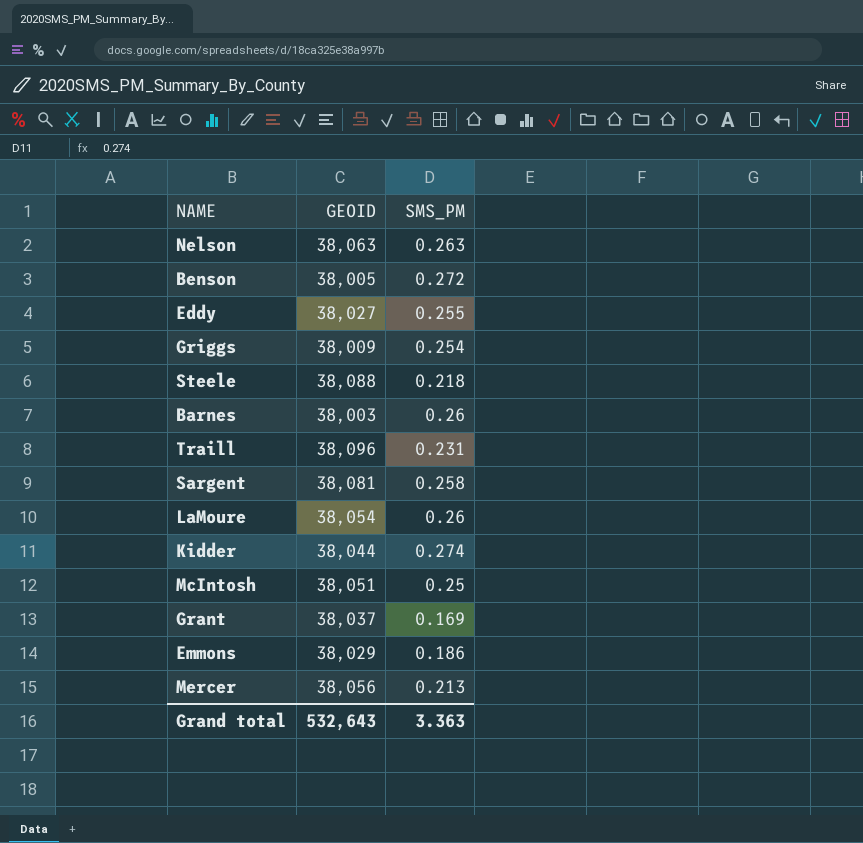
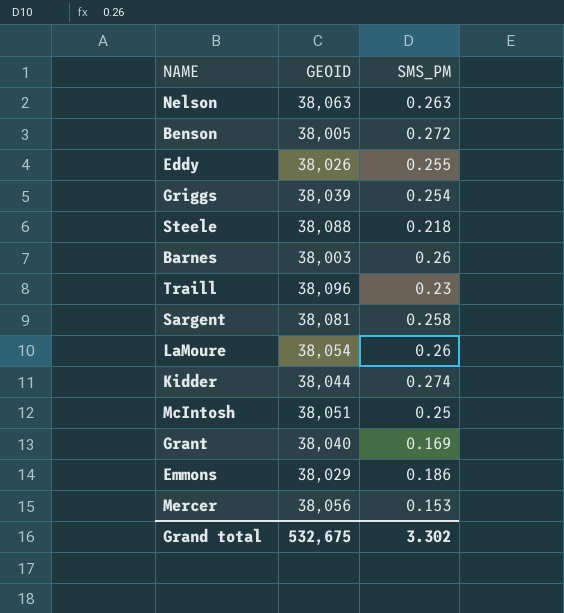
Eddy | GEOID: 38,027 -> 38,026
Griggs | GEOID: 38,009 -> 38,039
Traill | SMS_PM: 0.231 -> 0.23
Grant | GEOID: 38,037 -> 38,040
Mercer | SMS_PM: 0.213 -> 0.153
Grand total | GEOID: 532,643 -> 532,675
Grand total | SMS_PM: 3.363 -> 3.302

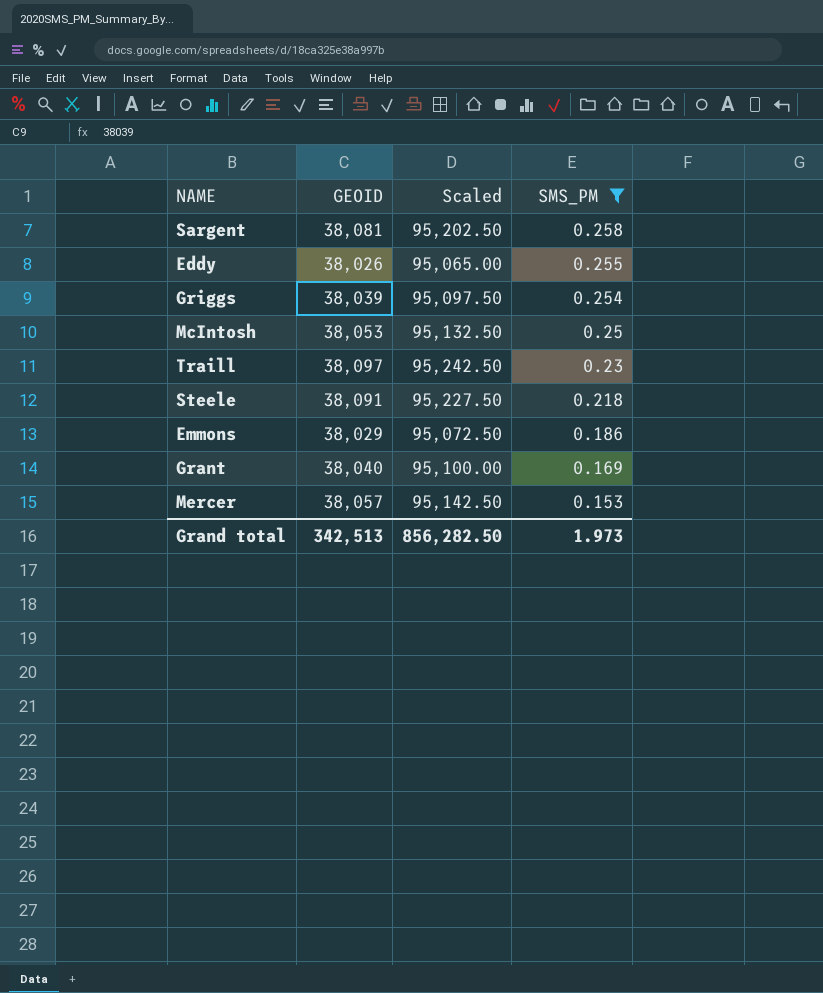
filter: none -> SMS_PM <= 0.258
row order: none -> SMS_PM descending
column Scaled | formula: none -> [GEOID] * 2.5
McIntosh | GEOID: 38,051 -> 38,053
Traill | GEOID: 38,096 -> 38,097
Steele | GEOID: 38,088 -> 38,091
Mercer | GEOID: 38,056 -> 38,057
Grand total | GEOID: 532,675 -> 342,513
Grand total | SMS_PM: 3.302 -> 1.973

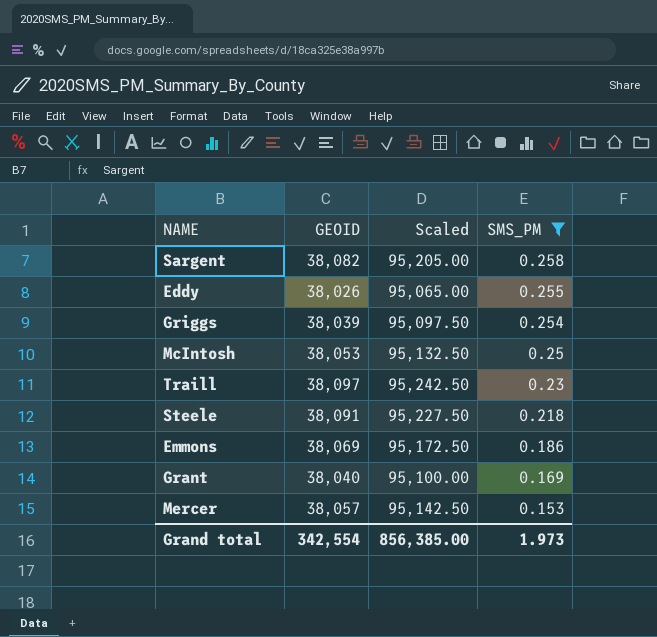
Sargent | GEOID: 38,081 -> 38,082
Sargent | Scaled: 95,202.50 -> 95,205.00
Emmons | GEOID: 38,029 -> 38,069
Emmons | Scaled: 95,072.50 -> 95,172.50
Grand total | GEOID: 342,513 -> 342,554
Grand total | Scaled: 856,282.50 -> 856,385.00

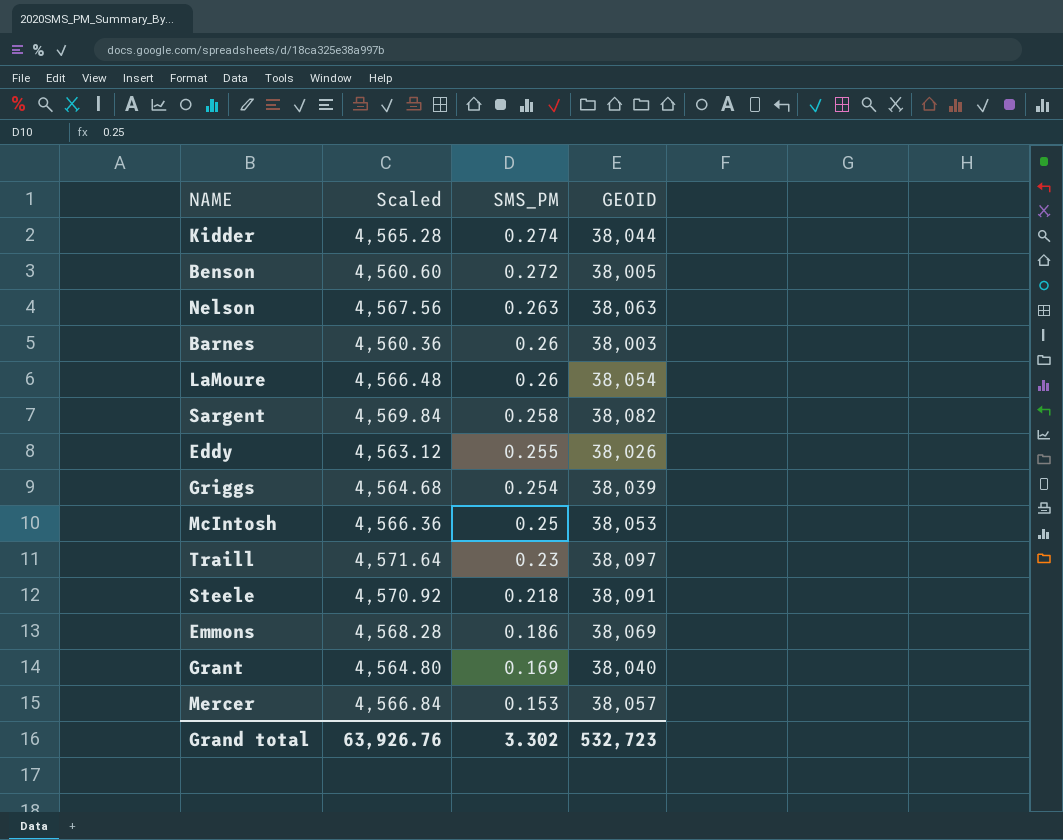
filter: SMS_PM <= 0.258 -> none
column Scaled | formula: [GEOID] * 2.5 -> [GEOID] * 0.12
column GEOID | position: 2 -> 4
Grand total | Scaled: 856,385.00 -> 63,926.76
Grand total | SMS_PM: 1.973 -> 3.302
Grand total | GEOID: 342,554 -> 532,723

